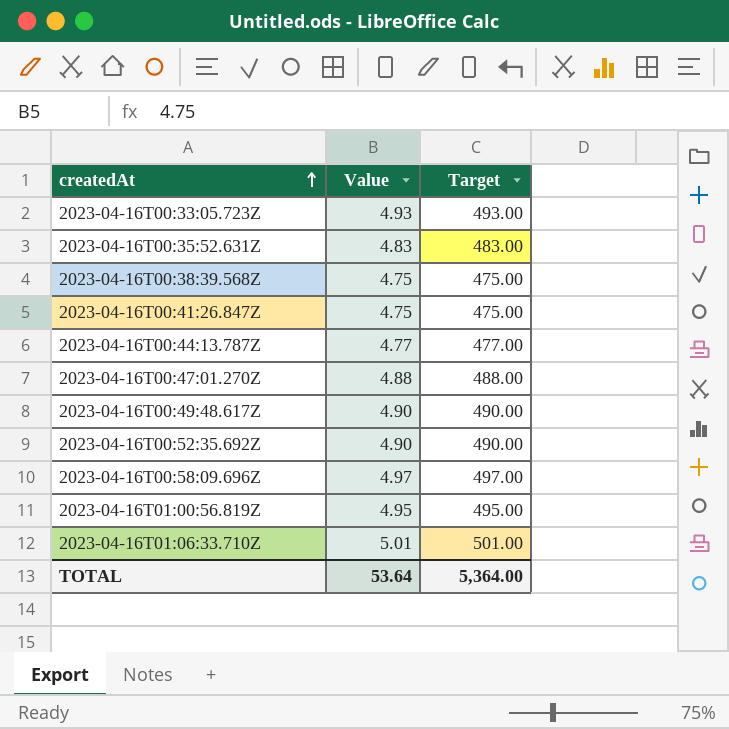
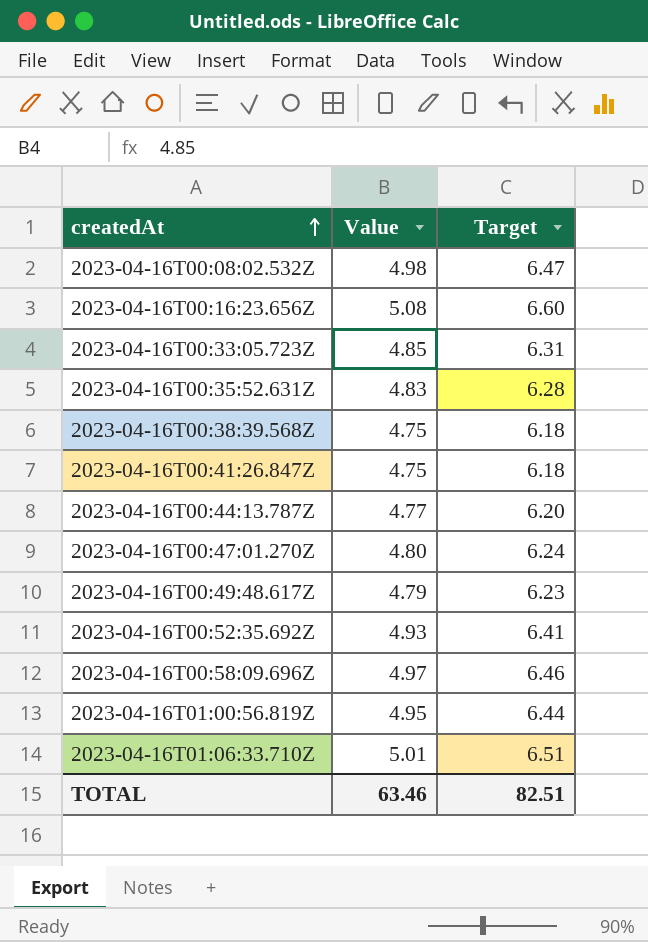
column Target | formula: [Value] * 100 -> [Value] * 1.3
row 2023-04-16T00:08:02.532Z: none -> 4.98 | 6.47
row 2023-04-16T00:16:23.656Z: none -> 5.08 | 6.60
2023-04-16T00:33:05.723Z | Value: 4.93 -> 4.85
2023-04-16T00:47:01.270Z | Value: 4.88 -> 4.80
2023-04-16T00:49:48.617Z | Value: 4.90 -> 4.79
2023-04-16T00:52:35.692Z | Value: 4.90 -> 4.93
TOTAL | Value: 53.64 -> 63.46
TOTAL | Target: 5,364.00 -> 82.51

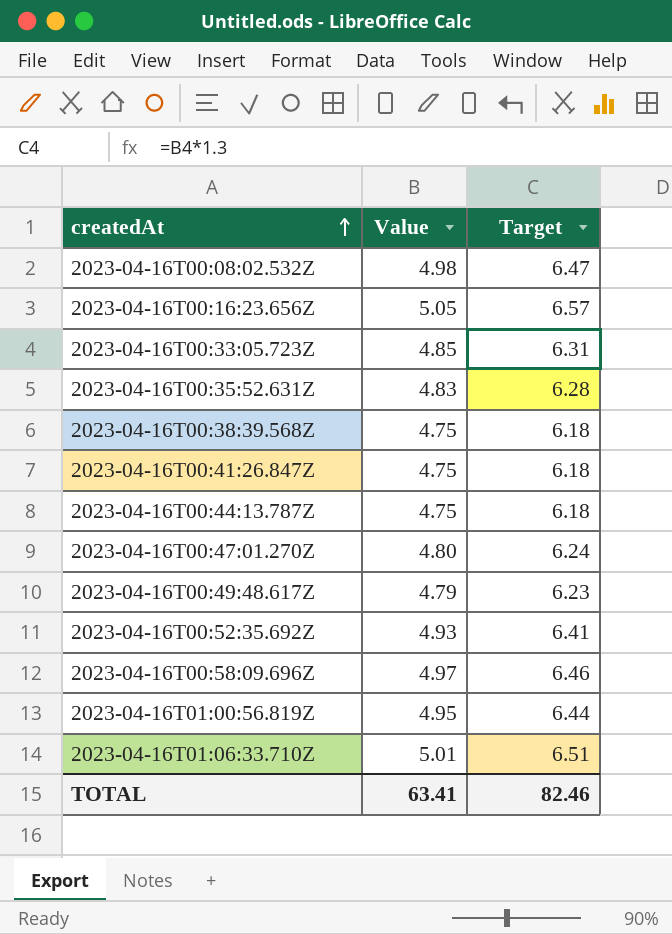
2023-04-16T00:16:23.656Z | Value: 5.08 -> 5.05
2023-04-16T00:16:23.656Z | Target: 6.60 -> 6.57
2023-04-16T00:44:13.787Z | Value: 4.77 -> 4.75
2023-04-16T00:44:13.787Z | Target: 6.20 -> 6.18
TOTAL | Value: 63.46 -> 63.41
TOTAL | Target: 82.51 -> 82.46

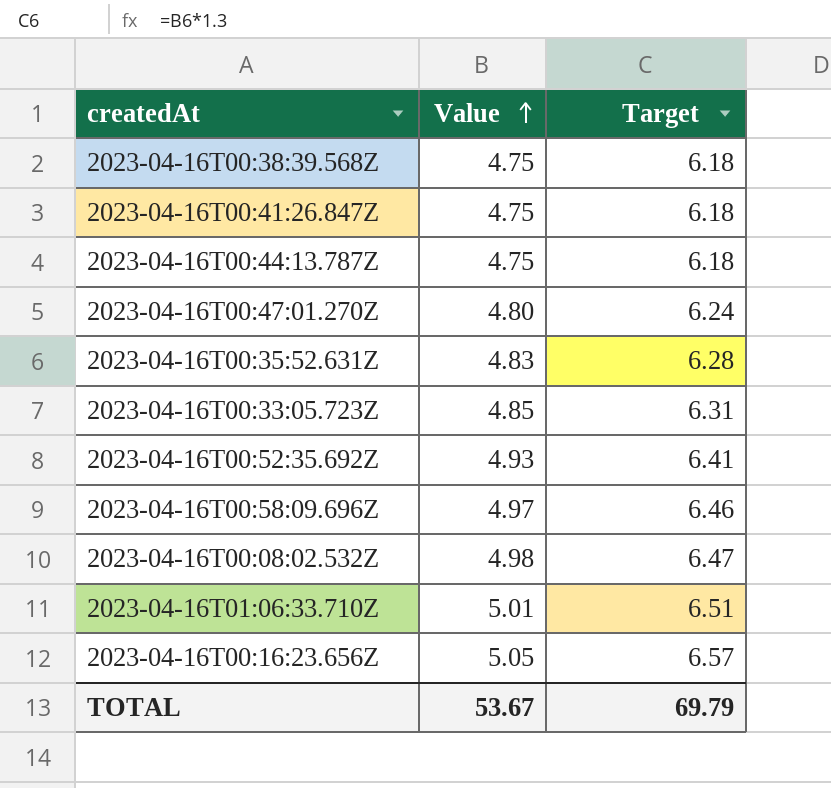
row order: createdAt ascending -> Value ascending
row 2023-04-16T00:49:48.617Z: 4.79 | 6.23 -> none
row 2023-04-16T01:00:56.819Z: 4.95 | 6.44 -> none
TOTAL | Value: 63.41 -> 53.67
TOTAL | Target: 82.46 -> 69.79

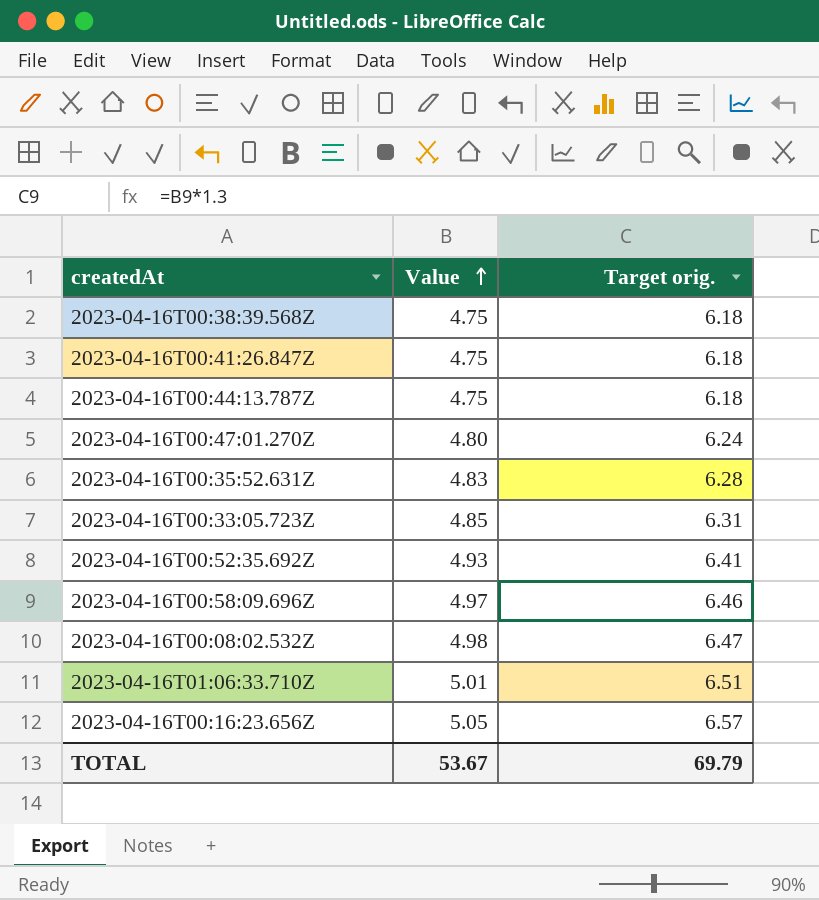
column name: Target -> Target orig.

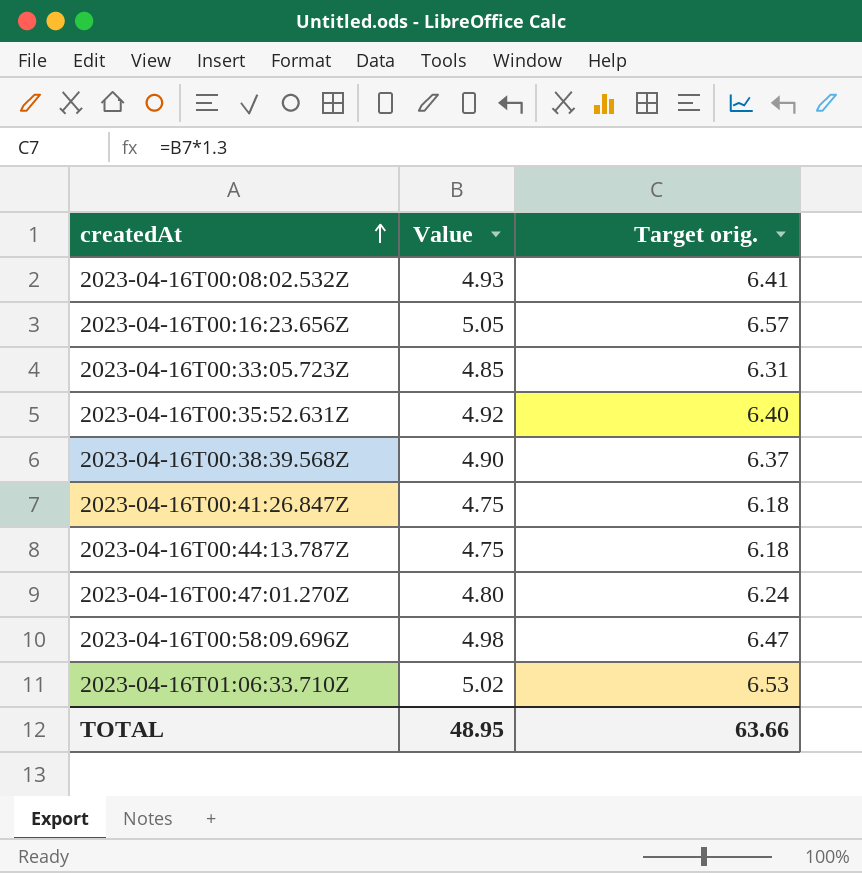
row order: Value ascending -> createdAt ascending
row 2023-04-16T00:52:35.692Z: 4.93 | 6.41 -> none
2023-04-16T00:08:02.532Z | Value: 4.98 -> 4.93
2023-04-16T00:08:02.532Z | Target orig.: 6.47 -> 6.41
2023-04-16T00:35:52.631Z | Value: 4.83 -> 4.92
2023-04-16T00:35:52.631Z | Target orig.: 6.28 -> 6.40
2023-04-16T00:38:39.568Z | Value: 4.75 -> 4.90
2023-04-16T00:38:39.568Z | Target orig.: 6.18 -> 6.37
2023-04-16T00:58:09.696Z | Value: 4.97 -> 4.98
2023-04-16T00:58:09.696Z | Target orig.: 6.46 -> 6.47
2023-04-16T01:06:33.710Z | Value: 5.01 -> 5.02
2023-04-16T01:06:33.710Z | Target orig.: 6.51 -> 6.53
TOTAL | Value: 53.67 -> 48.95
TOTAL | Target orig.: 69.79 -> 63.66

